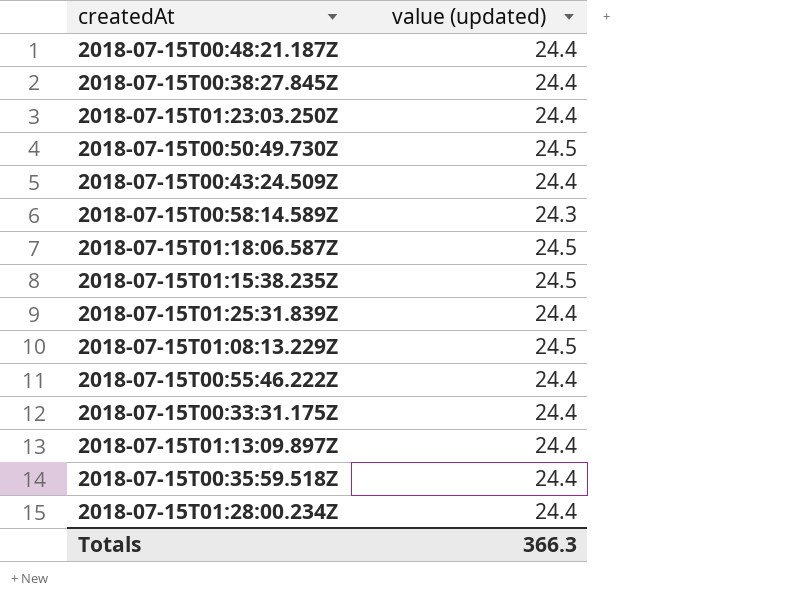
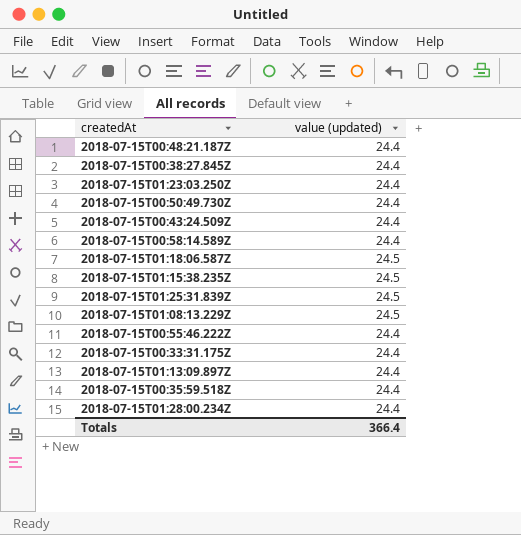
2018-07-15T00:50:49.730Z | value (updated): 24.5 -> 24.4
2018-07-15T00:58:14.589Z | value (updated): 24.3 -> 24.4
2018-07-15T01:25:31.839Z | value (updated): 24.4 -> 24.5
Totals | value (updated): 366.3 -> 366.4

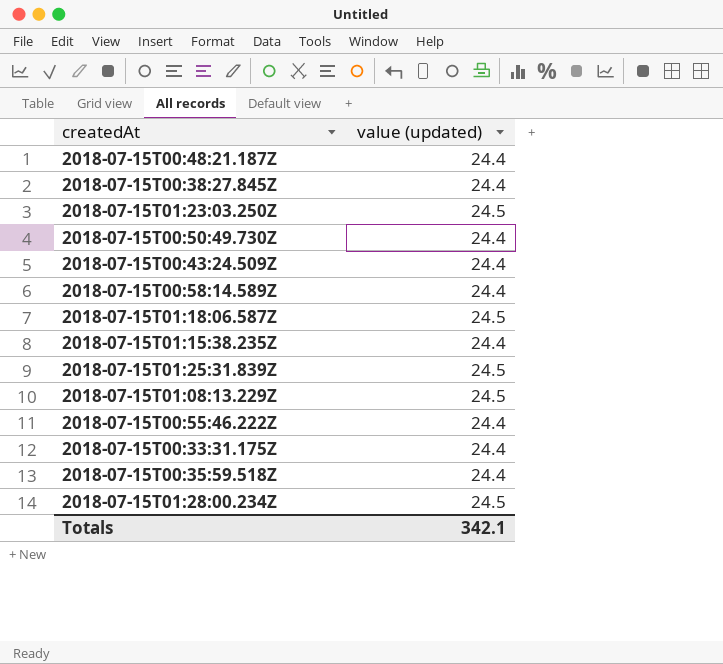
row 2018-07-15T01:13:09.897Z: 24.4 -> none
2018-07-15T01:23:03.250Z | value (updated): 24.4 -> 24.5
2018-07-15T01:15:38.235Z | value (updated): 24.5 -> 24.4
2018-07-15T01:28:00.234Z | value (updated): 24.4 -> 24.5
Totals | value (updated): 366.4 -> 342.1

